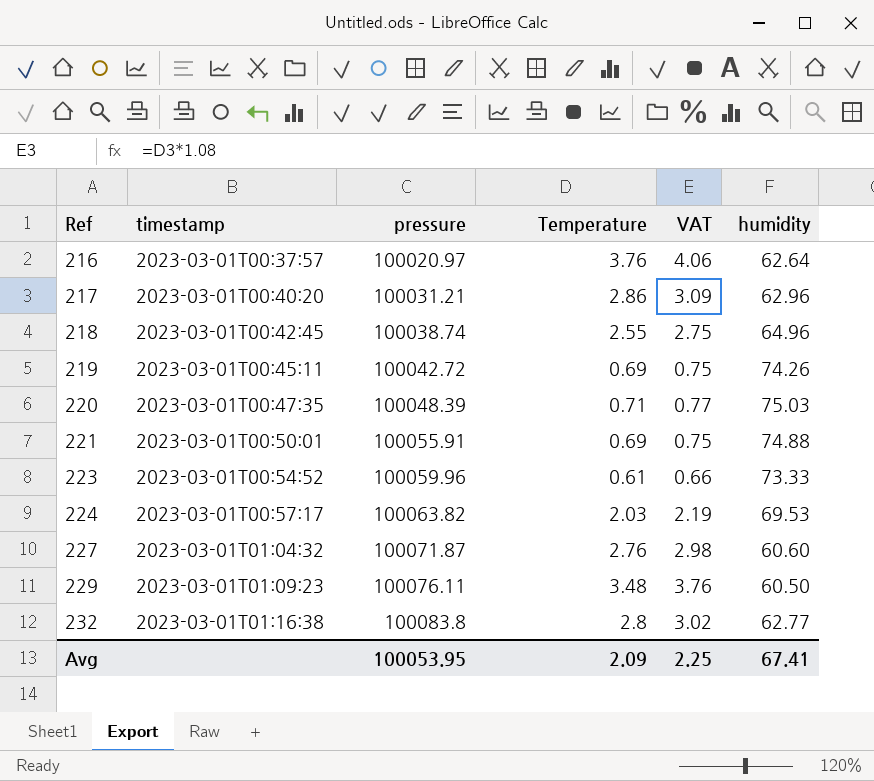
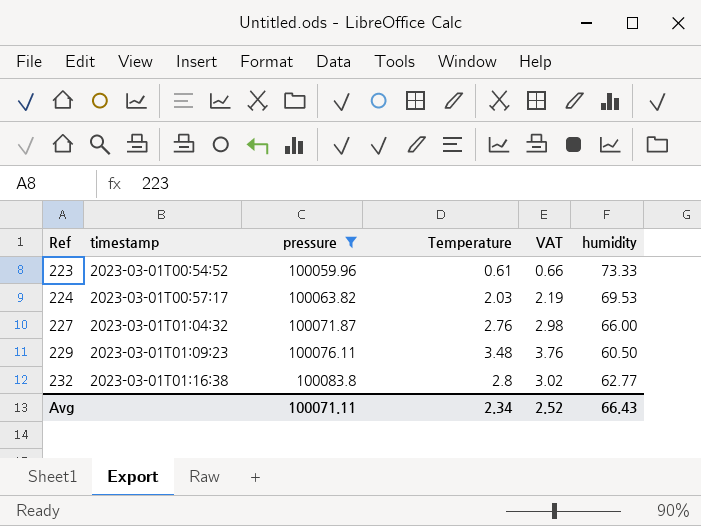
filter: none -> pressure >= 100059.96
227 | humidity: 60.60 -> 66.00
Avg | pressure: 100053.95 -> 100071.11
Avg | Temperature: 2.09 -> 2.34
Avg | VAT: 2.25 -> 2.52
Avg | humidity: 67.41 -> 66.43

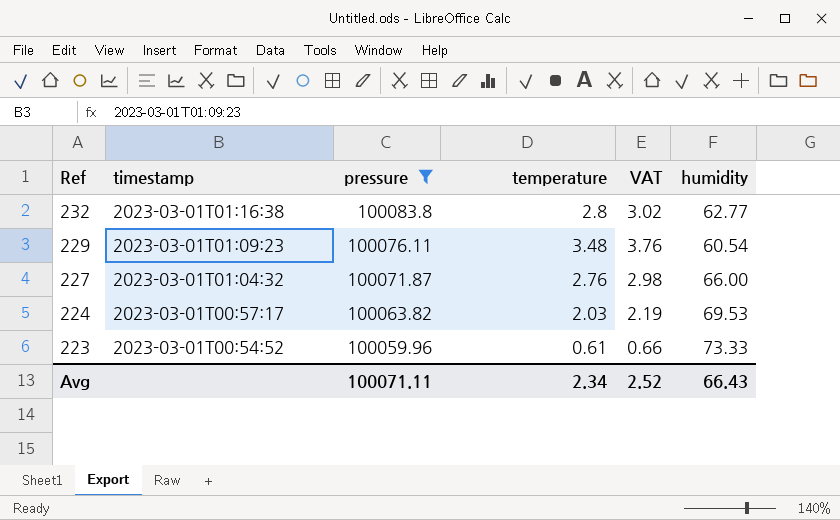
row order: Ref ascending -> Ref descending
column name: Temperature -> temperature
229 | humidity: 60.50 -> 60.54

